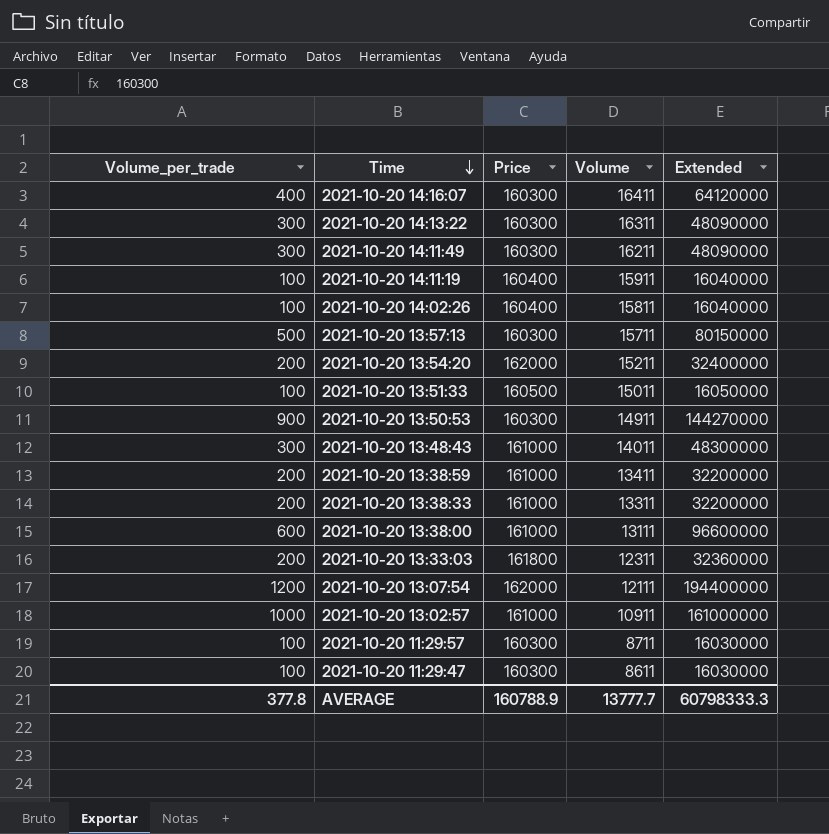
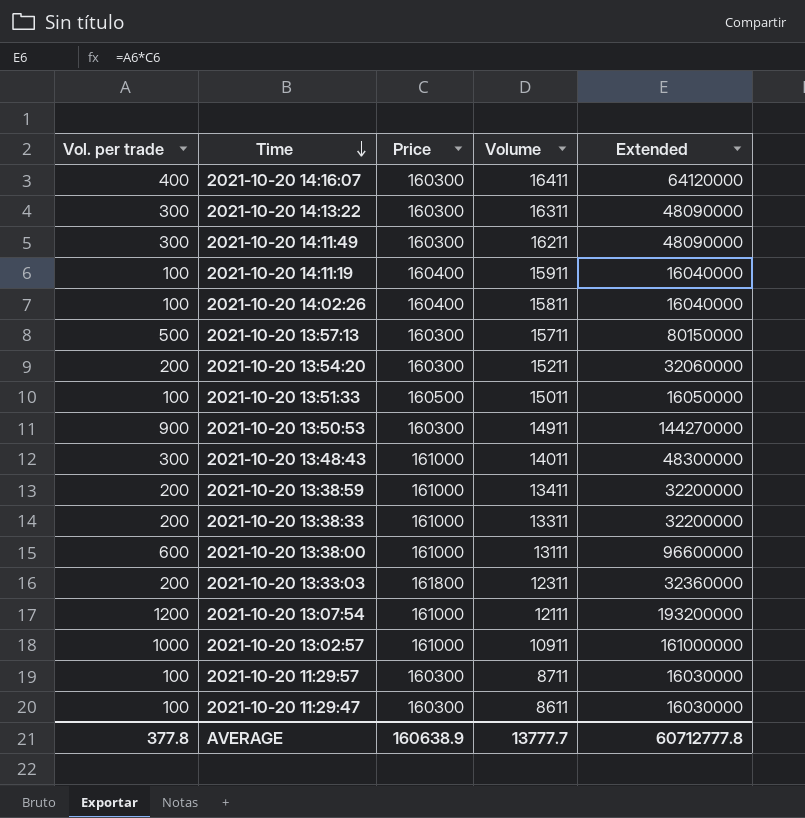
column name: Volume_per_trade -> Vol. per trade
2021-10-20 13:54:20 | Price: 162000 -> 160300
2021-10-20 13:54:20 | Extended: 32400000 -> 32060000
2021-10-20 13:07:54 | Price: 162000 -> 161000
2021-10-20 13:07:54 | Extended: 194400000 -> 193200000
AVERAGE | Price: 160788.9 -> 160638.9
AVERAGE | Extended: 60798333.3 -> 60712777.8

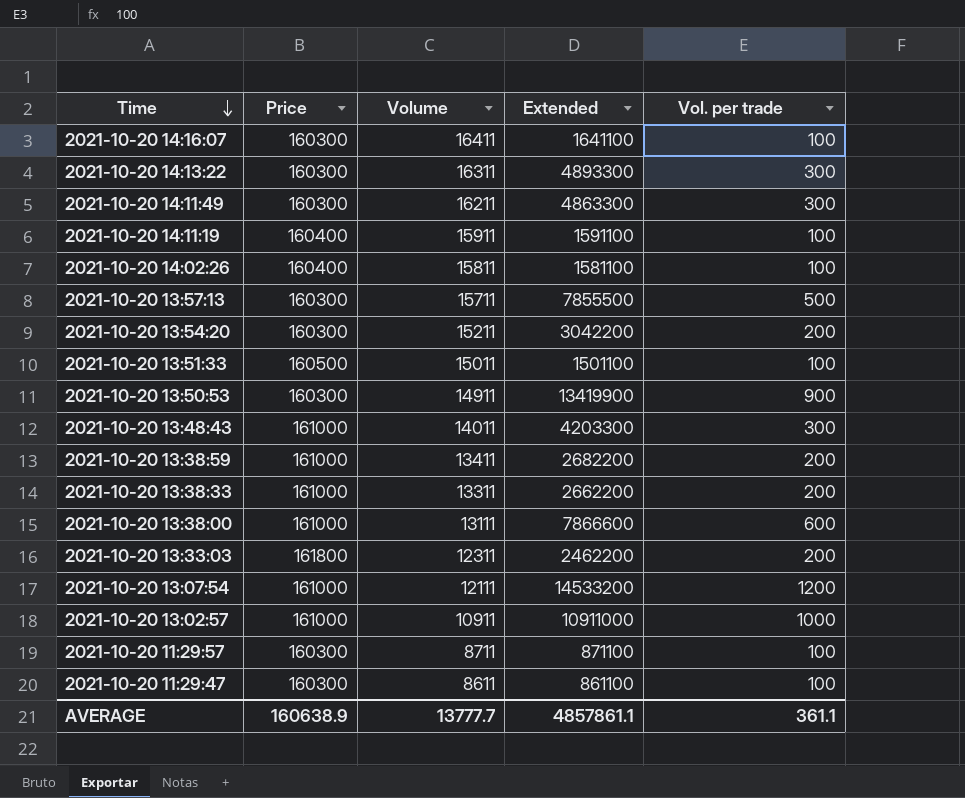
column Extended | formula: [Vol. per trade] * [Price] -> [Volume] * [Vol. per trade]
column Vol. per trade | position: 1 -> 5
2021-10-20 14:16:07 | Vol. per trade: 400 -> 100
AVERAGE | Extended: 60712777.8 -> 4857861.1
AVERAGE | Vol. per trade: 377.8 -> 361.1

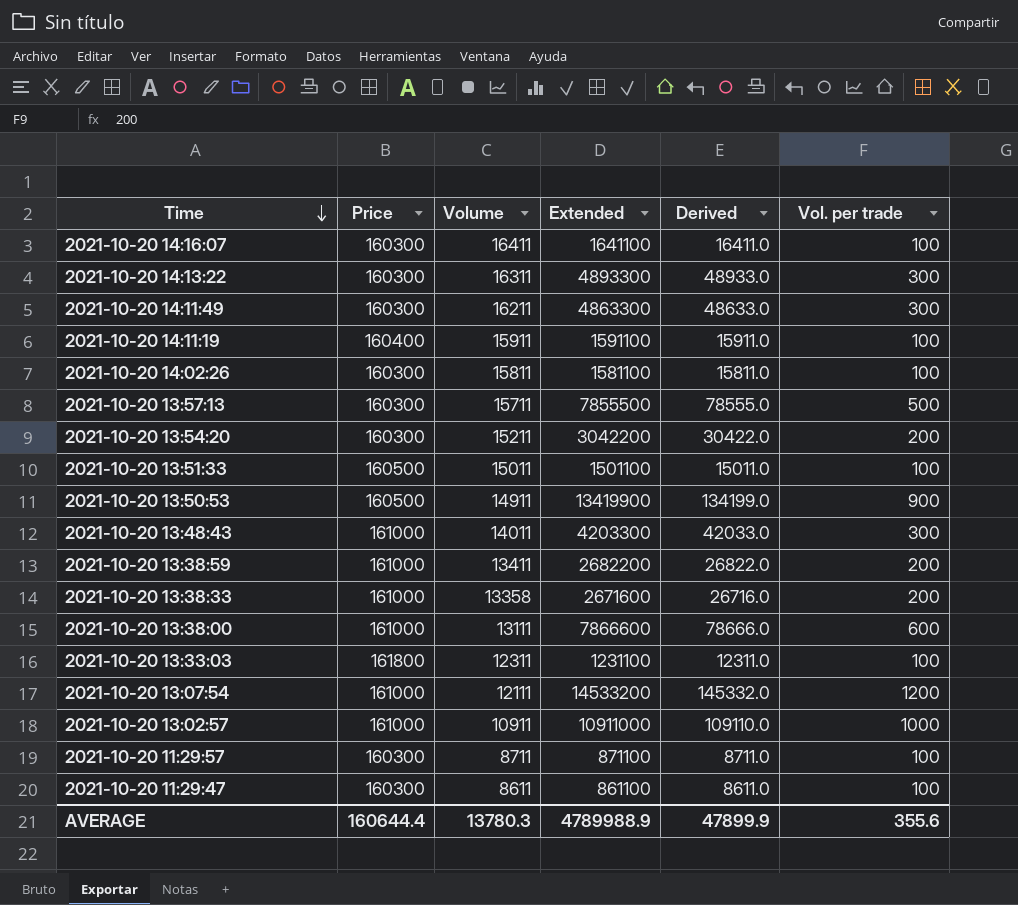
column Derived | formula: none -> [Extended] * 0.01
2021-10-20 14:02:26 | Price: 160400 -> 160300
2021-10-20 13:50:53 | Price: 160300 -> 160500
2021-10-20 13:38:33 | Volume: 13311 -> 13358
2021-10-20 13:38:33 | Extended: 2662200 -> 2671600
2021-10-20 13:33:03 | Extended: 2462200 -> 1231100
2021-10-20 13:33:03 | Vol. per trade: 200 -> 100
AVERAGE | Price: 160638.9 -> 160644.4
AVERAGE | Volume: 13777.7 -> 13780.3
AVERAGE | Extended: 4857861.1 -> 4789988.9
AVERAGE | Vol. per trade: 361.1 -> 355.6

